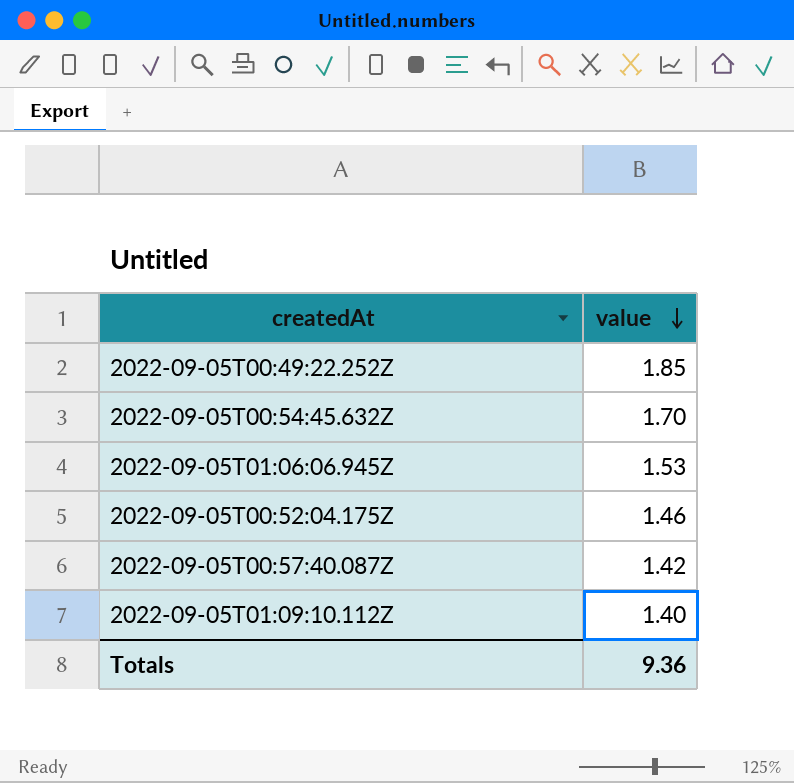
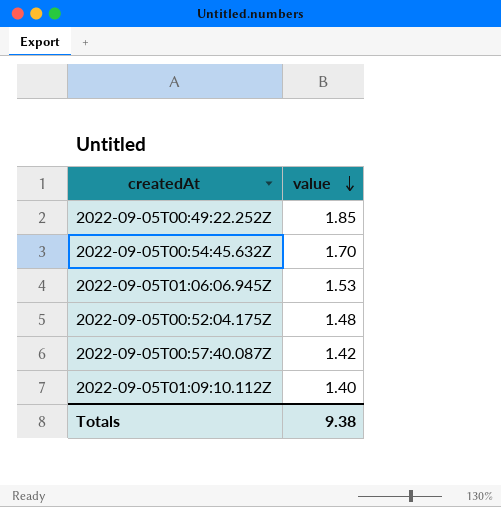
2022-09-05T00:52:04.175Z | value: 1.46 -> 1.48
Totals | value: 9.36 -> 9.38

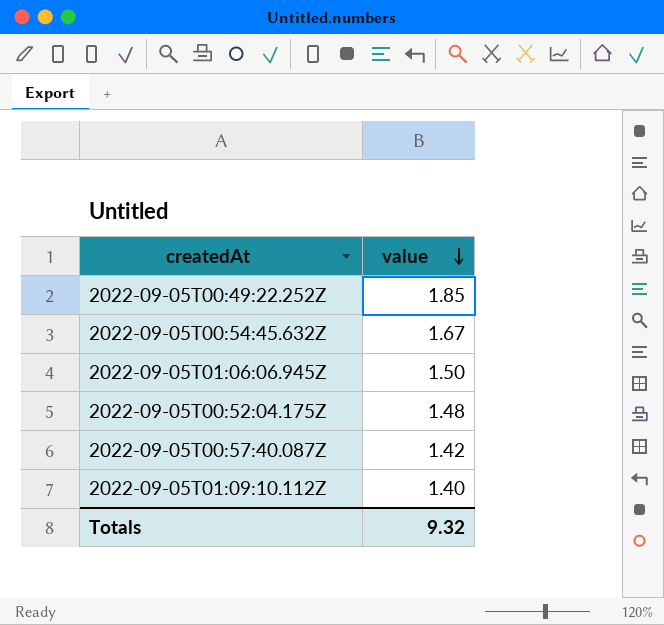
2022-09-05T00:54:45.632Z | value: 1.70 -> 1.67
2022-09-05T01:06:06.945Z | value: 1.53 -> 1.50
Totals | value: 9.38 -> 9.32

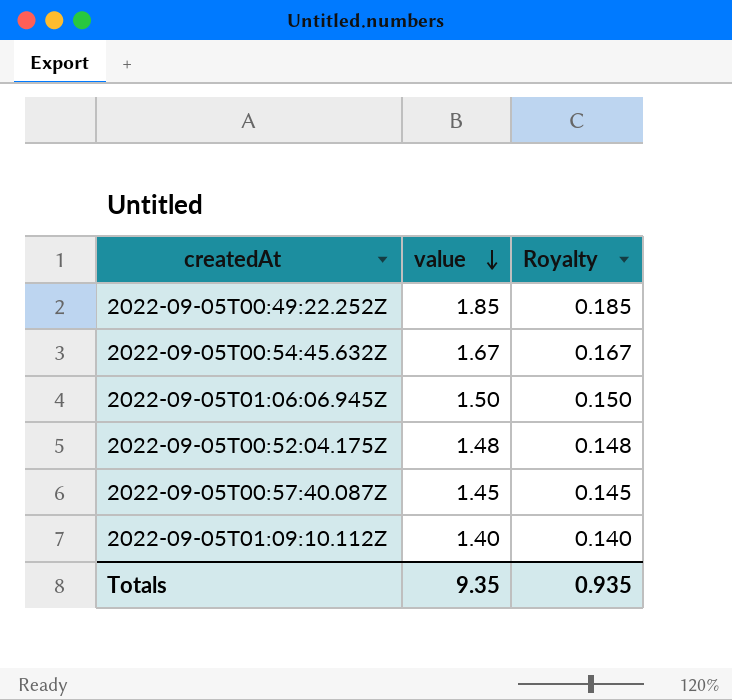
column Royalty | formula: none -> [value] * 0.1
2022-09-05T00:57:40.087Z | value: 1.42 -> 1.45
Totals | value: 9.32 -> 9.35

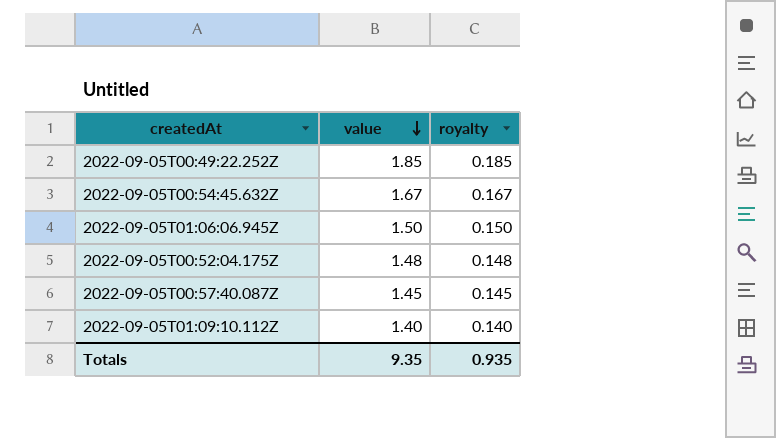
column name: Royalty -> royalty

